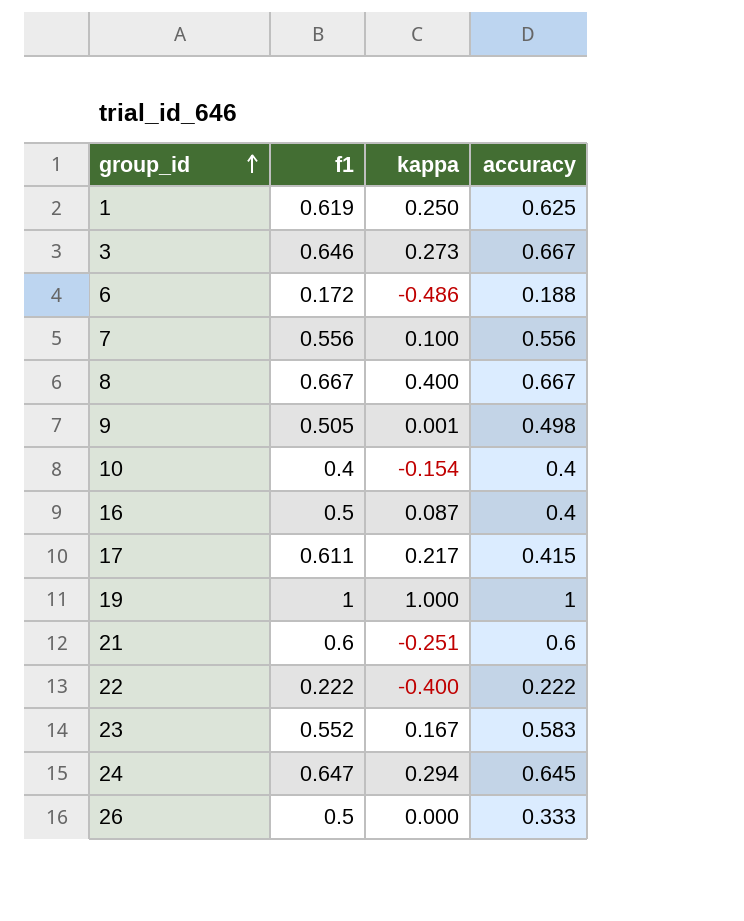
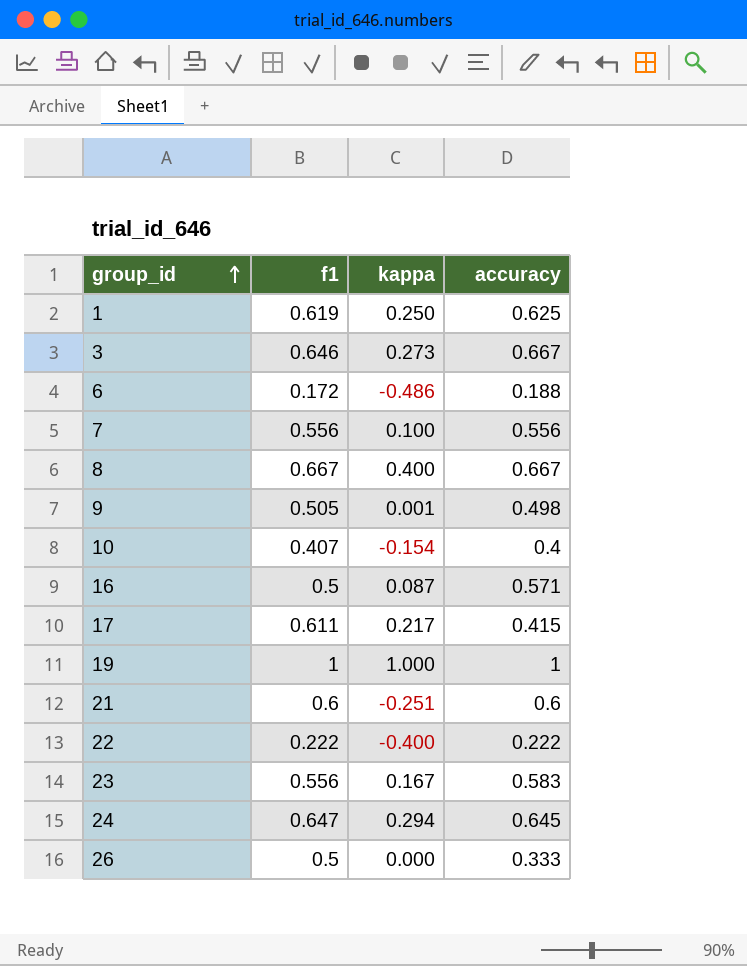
10 | f1: 0.4 -> 0.407
16 | accuracy: 0.4 -> 0.571
23 | f1: 0.552 -> 0.556

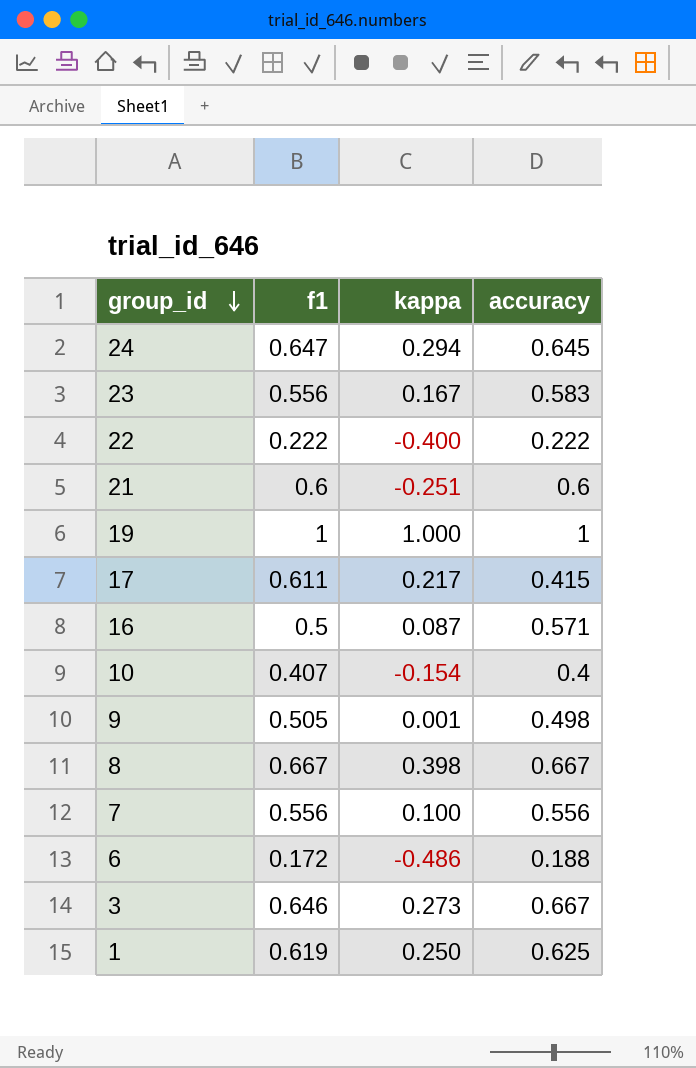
row order: group_id ascending -> group_id descending
row 26: 0.5 | 0.000 | 0.333 -> none
8 | kappa: 0.400 -> 0.398

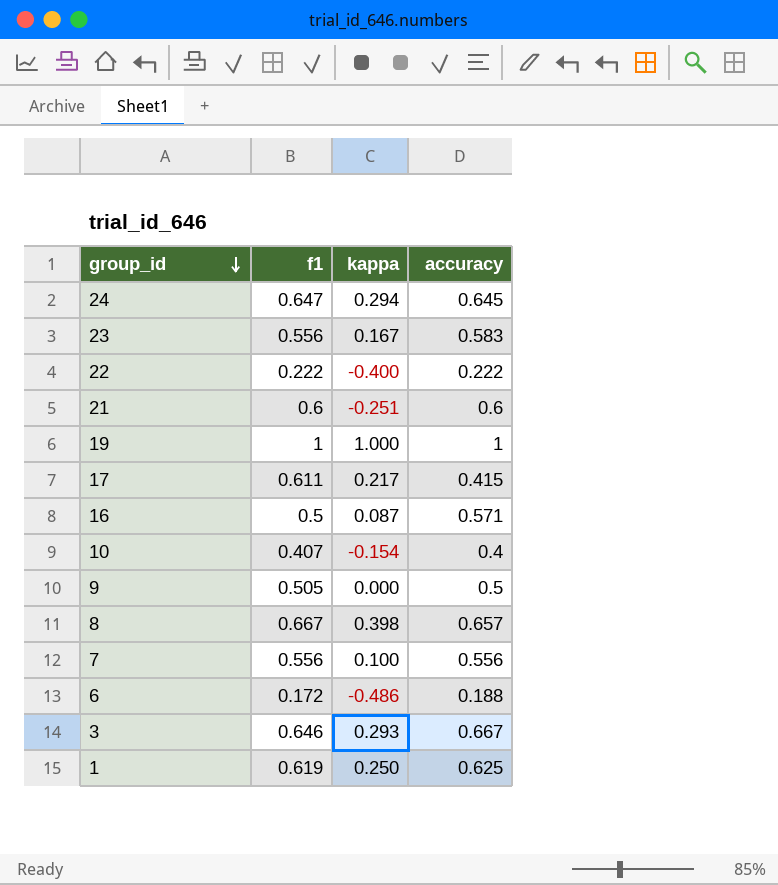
9 | kappa: 0.001 -> 0.000
9 | accuracy: 0.498 -> 0.5
8 | accuracy: 0.667 -> 0.657
3 | kappa: 0.273 -> 0.293

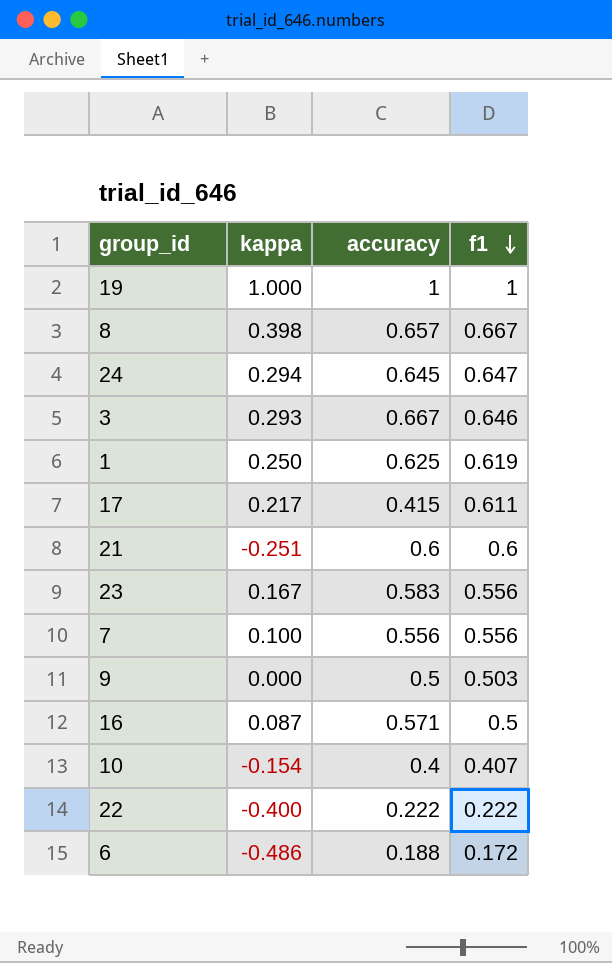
row order: group_id descending -> f1 descending
column f1 | position: 2 -> 4
9 | f1: 0.505 -> 0.503

